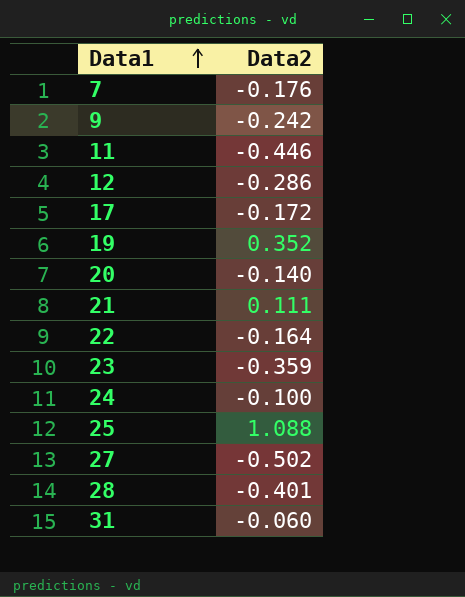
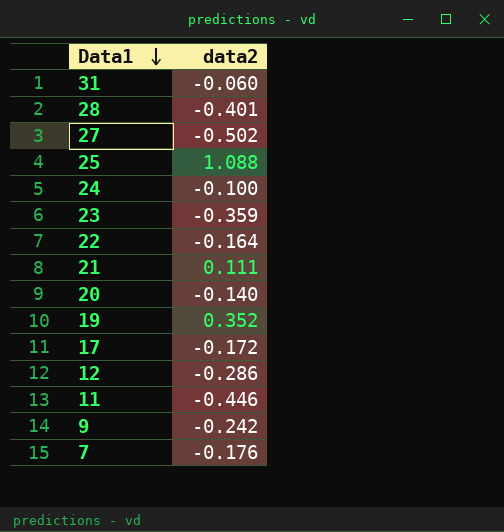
row order: Data1 ascending -> Data1 descending
column name: Data2 -> data2

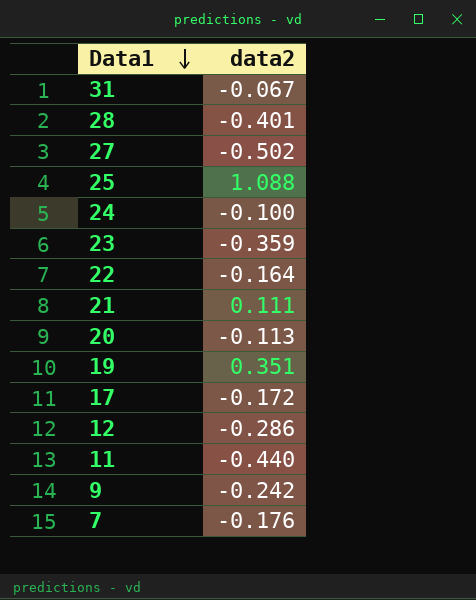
31 | data2: -0.060 -> -0.067
20 | data2: -0.140 -> -0.113
19 | data2: 0.352 -> 0.351
11 | data2: -0.446 -> -0.440

